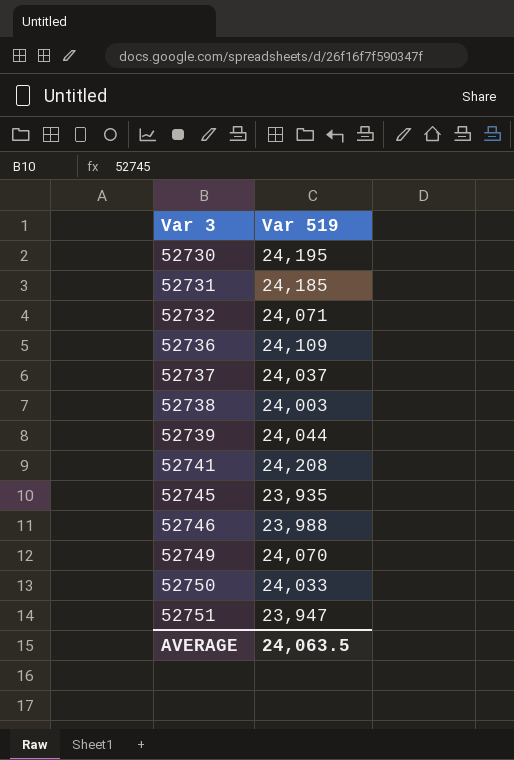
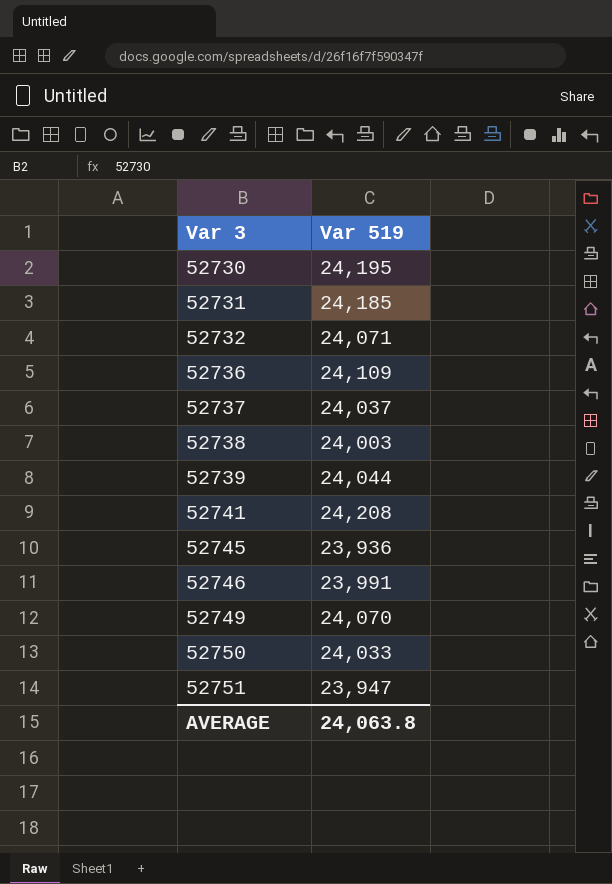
52745 | Var 519: 23,935 -> 23,936
52746 | Var 519: 23,988 -> 23,991
AVERAGE | Var 519: 24,063.5 -> 24,063.8

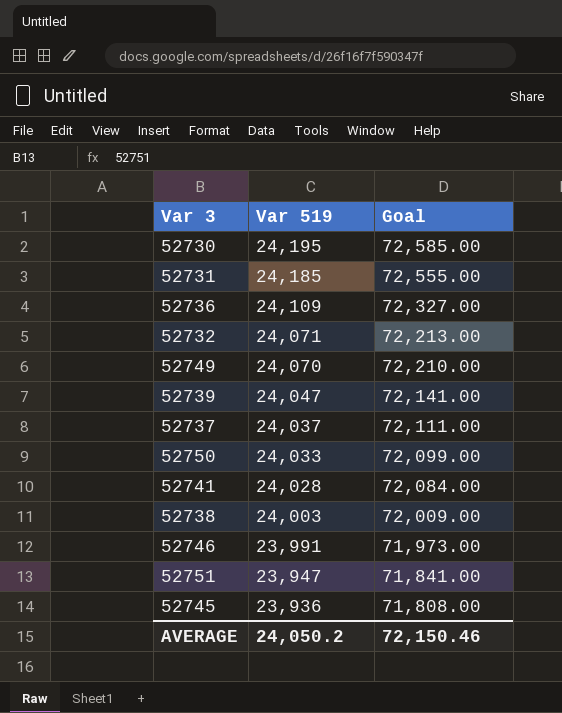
row order: Var 3 ascending -> Var 519 descending
column Goal | formula: none -> [Var 519] * 3
52739 | Var 519: 24,044 -> 24,047
52741 | Var 519: 24,208 -> 24,028
AVERAGE | Var 519: 24,063.8 -> 24,050.2

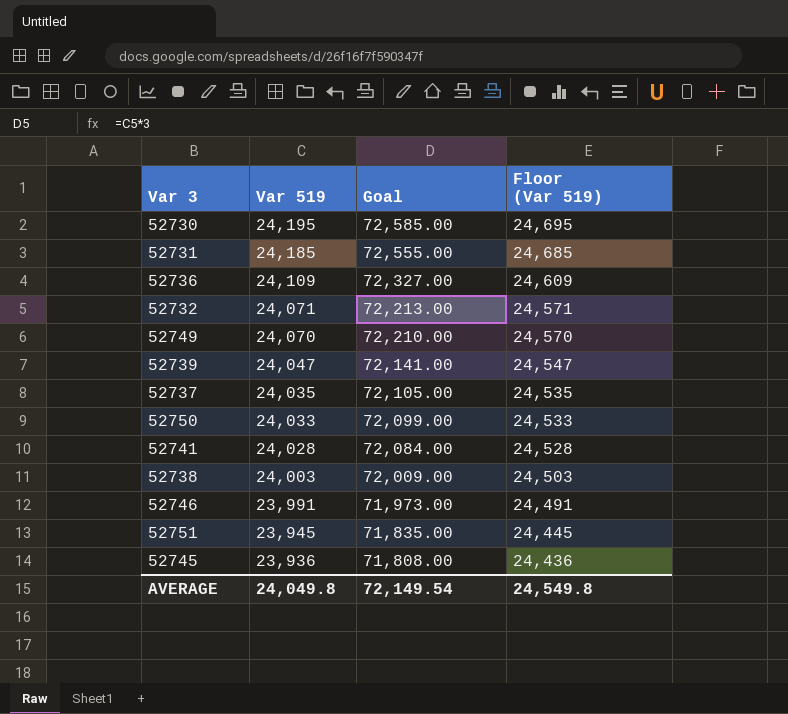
column Floor (Var 519) | formula: none -> [Var 519] + 500
52737 | Var 519: 24,037 -> 24,035
52737 | Goal: 72,111.00 -> 72,105.00
52751 | Var 519: 23,947 -> 23,945
52751 | Goal: 71,841.00 -> 71,835.00
AVERAGE | Var 519: 24,050.2 -> 24,049.8
AVERAGE | Goal: 72,150.46 -> 72,149.54

